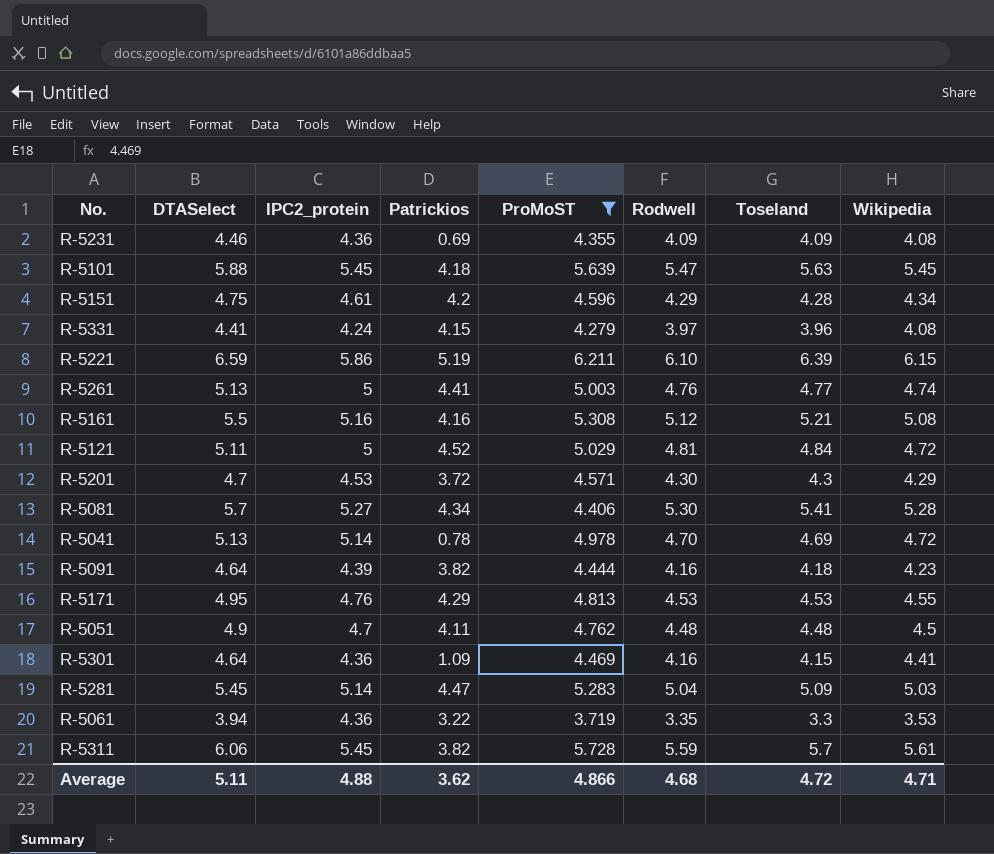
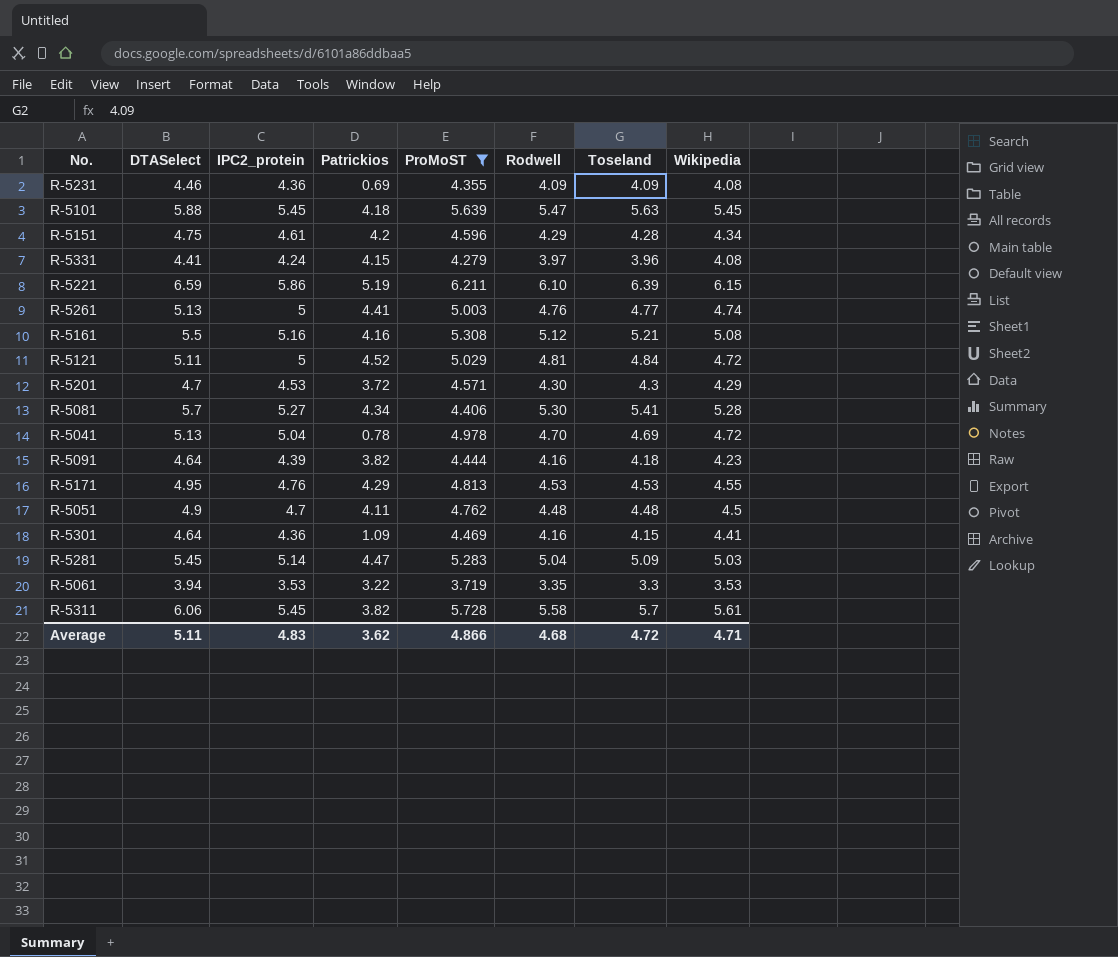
R-5041 | IPC2_protein: 5.14 -> 5.04
R-5061 | IPC2_protein: 4.36 -> 3.53
R-5311 | Rodwell: 5.59 -> 5.58
Average | IPC2_protein: 4.88 -> 4.83

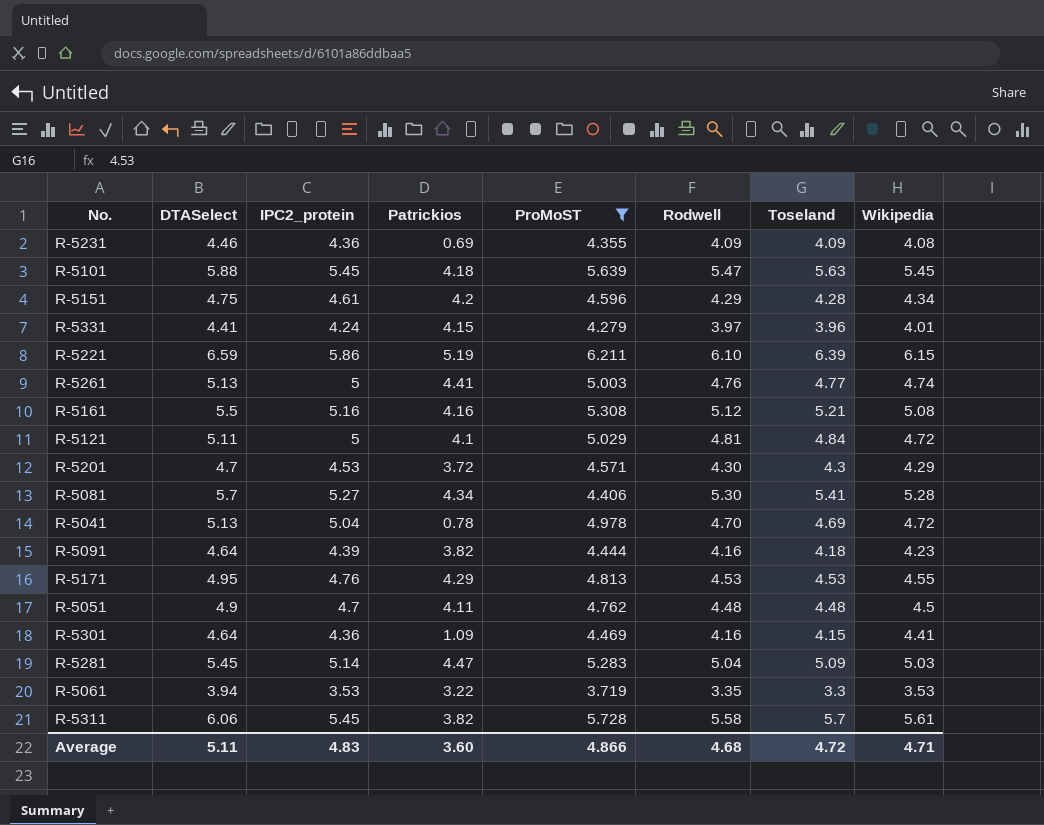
R-5331 | Wikipedia: 4.08 -> 4.01
R-5121 | Patrickios: 4.52 -> 4.1
Average | Patrickios: 3.62 -> 3.60

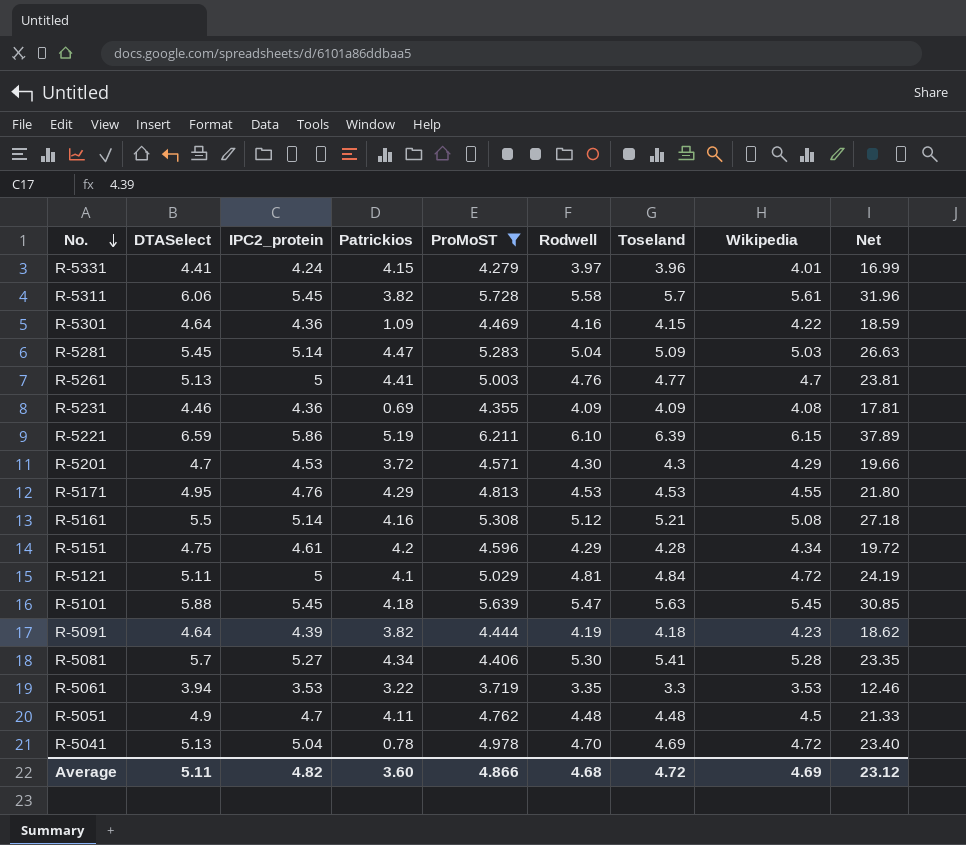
row order: none -> No. descending
column Net | formula: none -> [ProMoST] * [Rodwell]
R-5301 | Wikipedia: 4.41 -> 4.22
R-5261 | Wikipedia: 4.74 -> 4.7
R-5161 | IPC2_protein: 5.16 -> 5.14
R-5091 | Rodwell: 4.16 -> 4.19
Average | IPC2_protein: 4.83 -> 4.82
Average | Wikipedia: 4.71 -> 4.69

